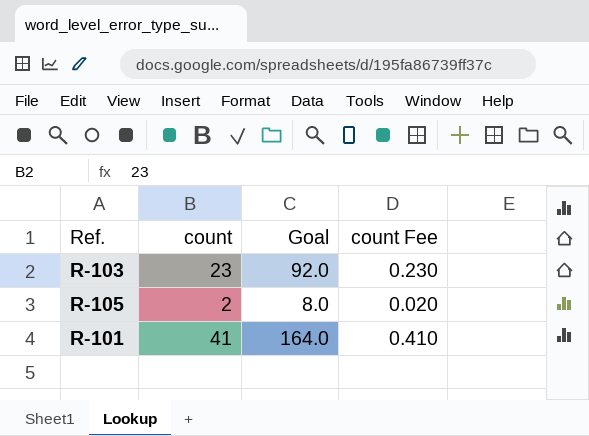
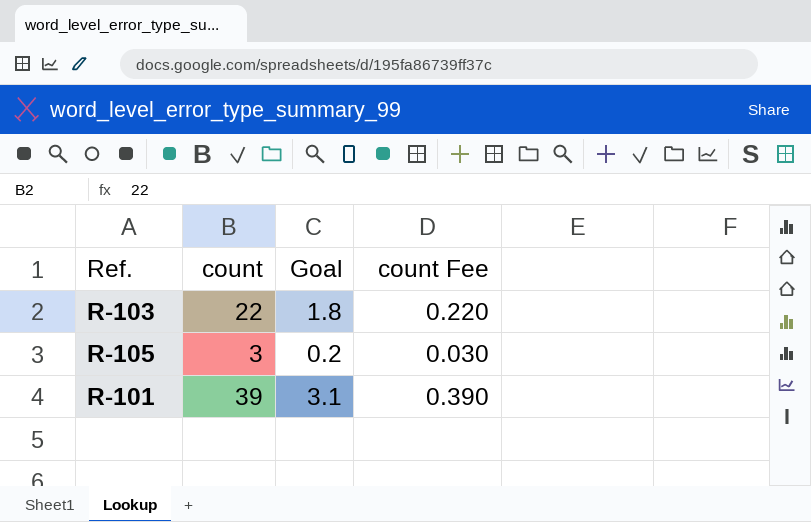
column Goal | formula: [count] * 4 -> [count] * 0.08
R-103 | count: 23 -> 22
R-103 | count Fee: 0.230 -> 0.220
R-105 | count: 2 -> 3
R-105 | count Fee: 0.020 -> 0.030
R-101 | count: 41 -> 39
R-101 | count Fee: 0.410 -> 0.390

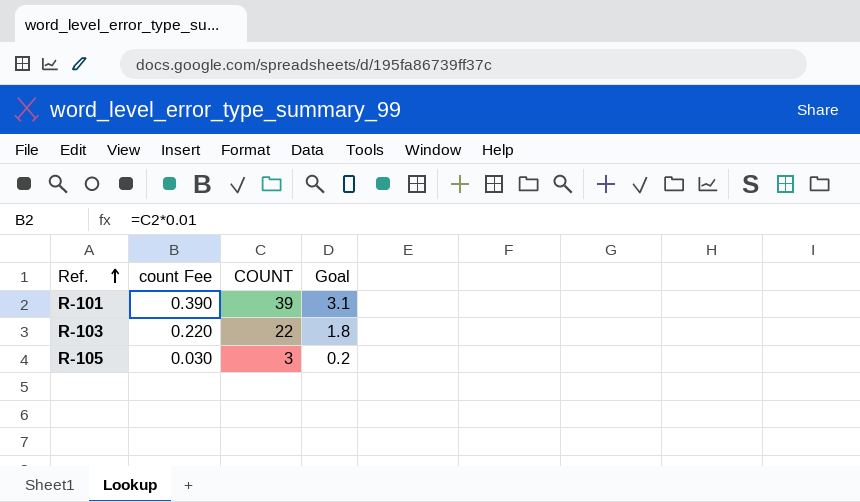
row order: none -> Ref. ascending
column count Fee | position: 4 -> 2
column name: count -> COUNT

